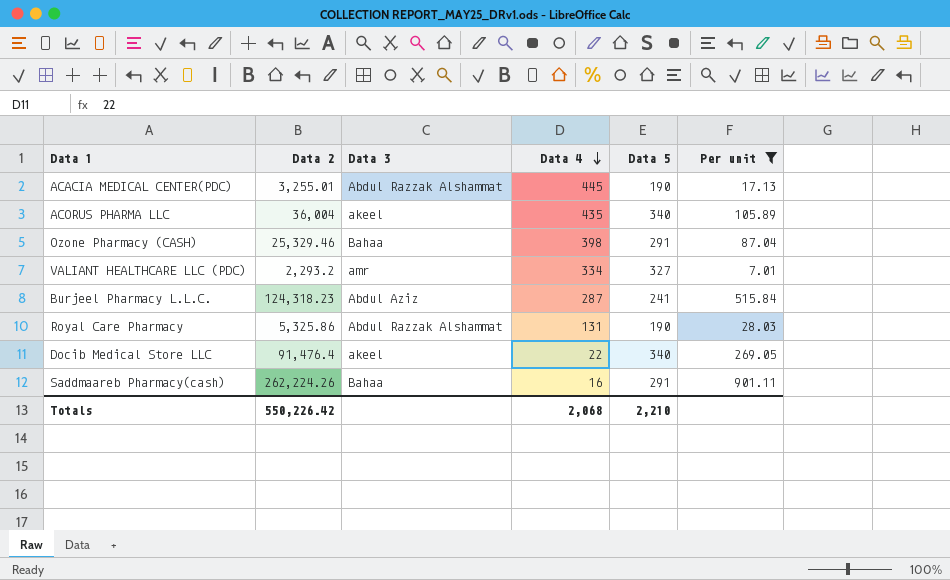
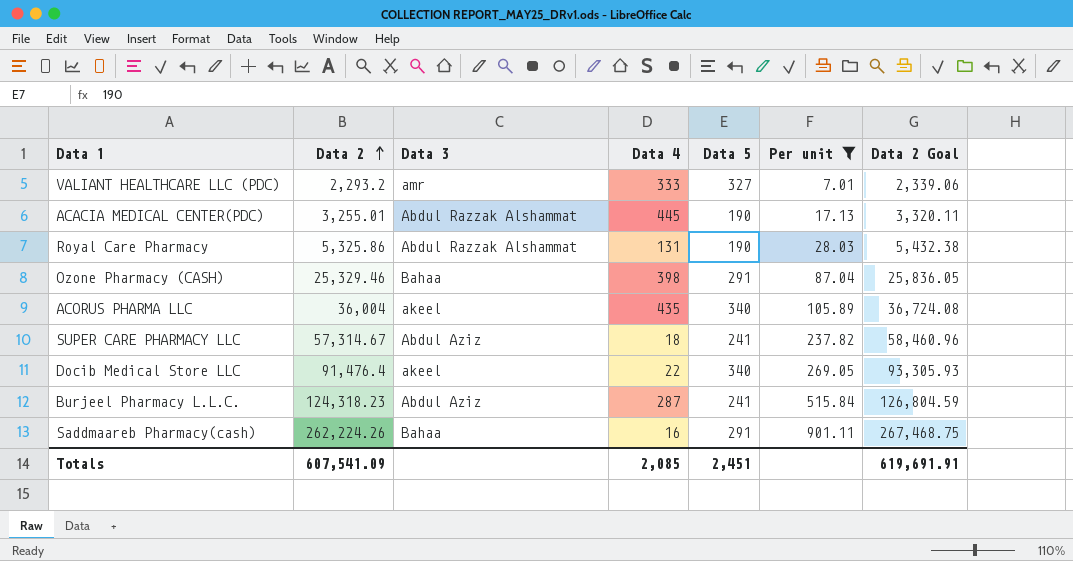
row order: Data 4 descending -> Data 2 ascending
column Data 2 Goal | formula: none -> [Data 2] * 1.02
VALIANT HEALTHCARE LLC (PDC) | Data 4: 334 -> 333
row SUPER CARE PHARMACY LLC: none -> 57,314.67 | Abdul Aziz | 18 | 241 | 237.82 | 58,460.96
Totals | Data 2: 550,226.42 -> 607,541.09
Totals | Data 4: 2,068 -> 2,085
Totals | Data 5: 2,210 -> 2,451

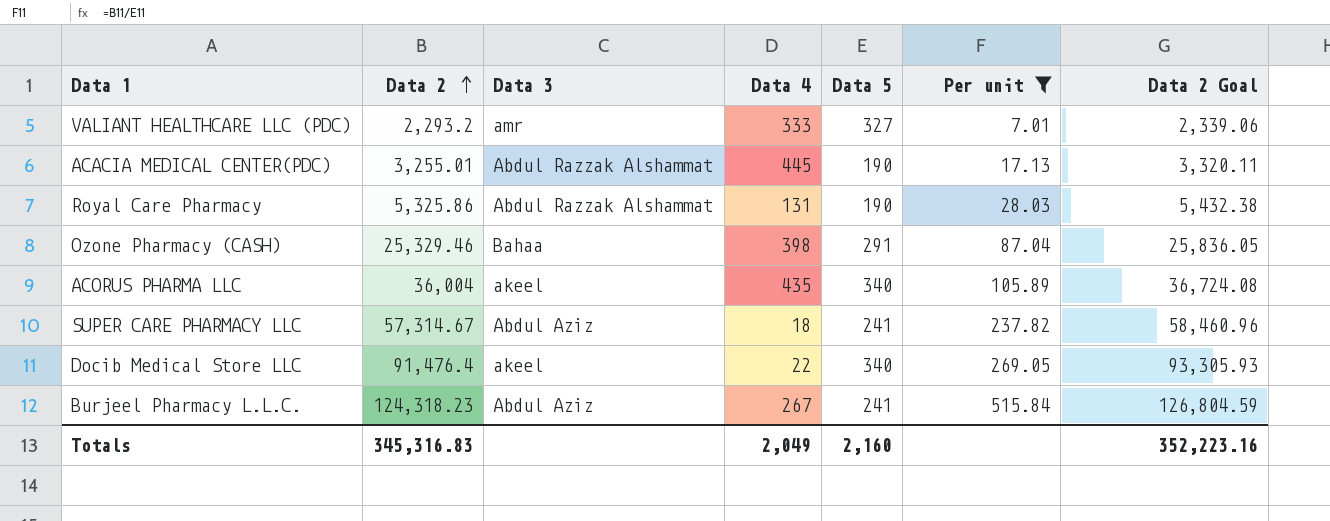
row Saddmaareb Pharmacy(cash): 262,224.26 | Bahaa | 16 | 291 | 901.11 | 267,468.75 -> none
Burjeel Pharmacy L.L.C. | Data 4: 287 -> 267
Totals | Data 2: 607,541.09 -> 345,316.83
Totals | Data 4: 2,085 -> 2,049
Totals | Data 5: 2,451 -> 2,160
Totals | Data 2 Goal: 619,691.91 -> 352,223.16

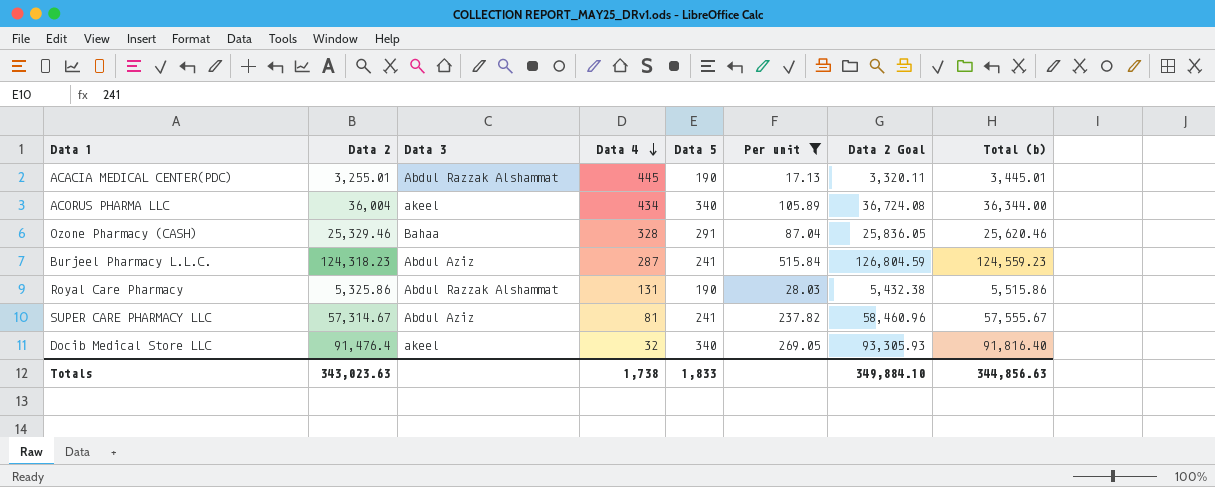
row order: Data 2 ascending -> Data 4 descending
column Total (b) | formula: none -> [Data 2] + [Data 5]
row VALIANT HEALTHCARE LLC (PDC): 2,293.2 | amr | 333 | 327 | 7.01 | 2,339.06 -> none
ACORUS PHARMA LLC | Data 4: 435 -> 434
Ozone Pharmacy (CASH) | Data 4: 398 -> 328
Burjeel Pharmacy L.L.C. | Data 4: 267 -> 287
SUPER CARE PHARMACY LLC | Data 4: 18 -> 81
Docib Medical Store LLC | Data 4: 22 -> 32
Totals | Data 2: 345,316.83 -> 343,023.63
Totals | Data 4: 2,049 -> 1,738
Totals | Data 5: 2,160 -> 1,833
Totals | Data 2 Goal: 352,223.16 -> 349,884.10

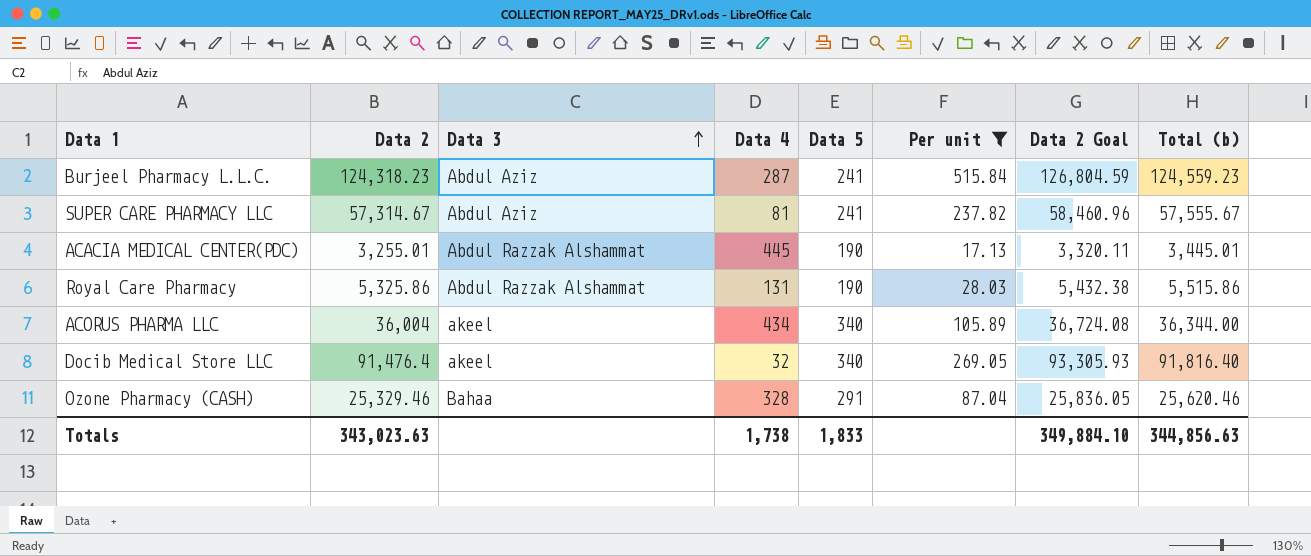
row order: Data 4 descending -> Data 3 ascending

